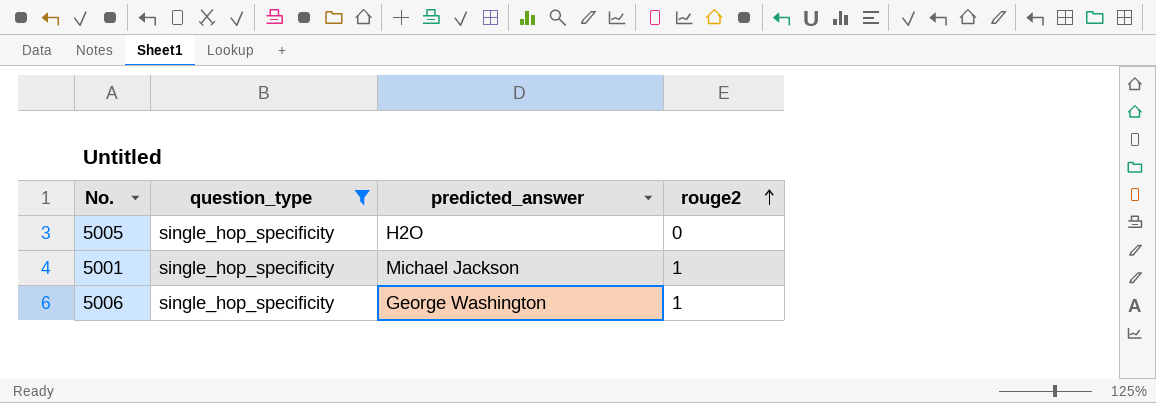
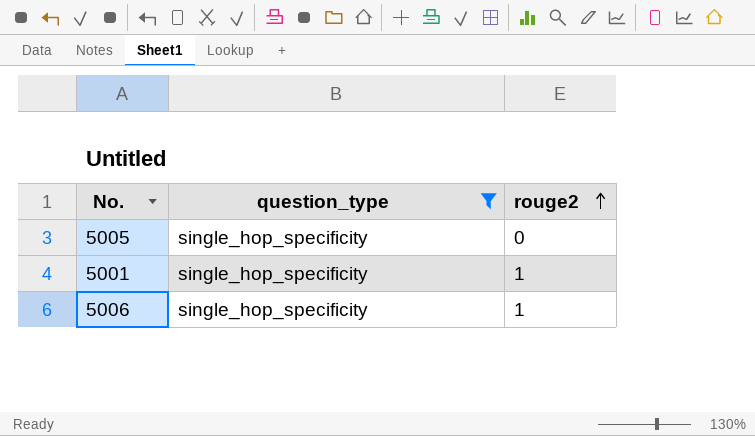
column predicted_answer | position: 3 -> none

